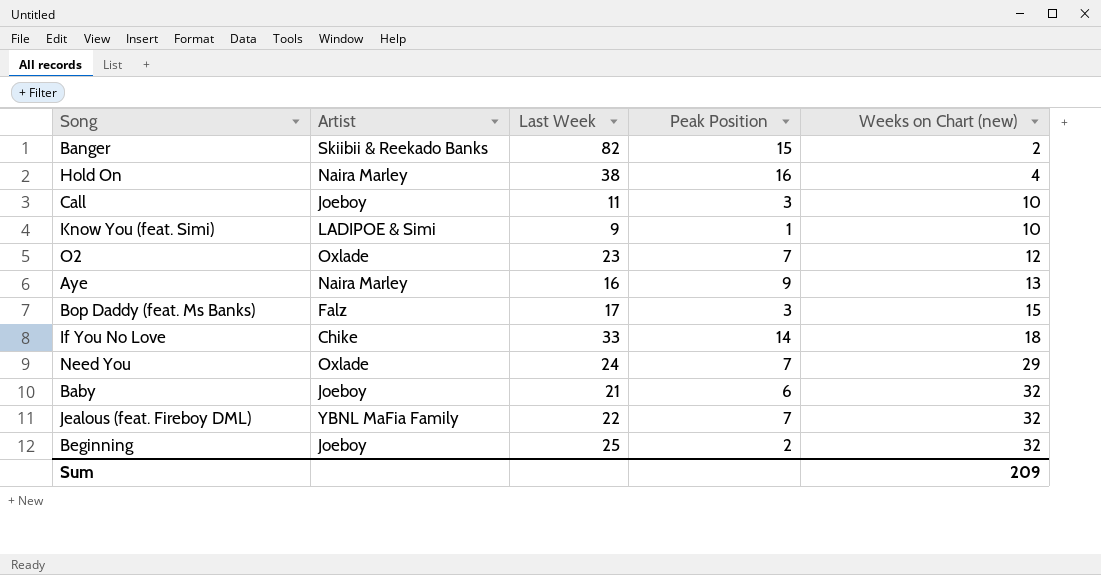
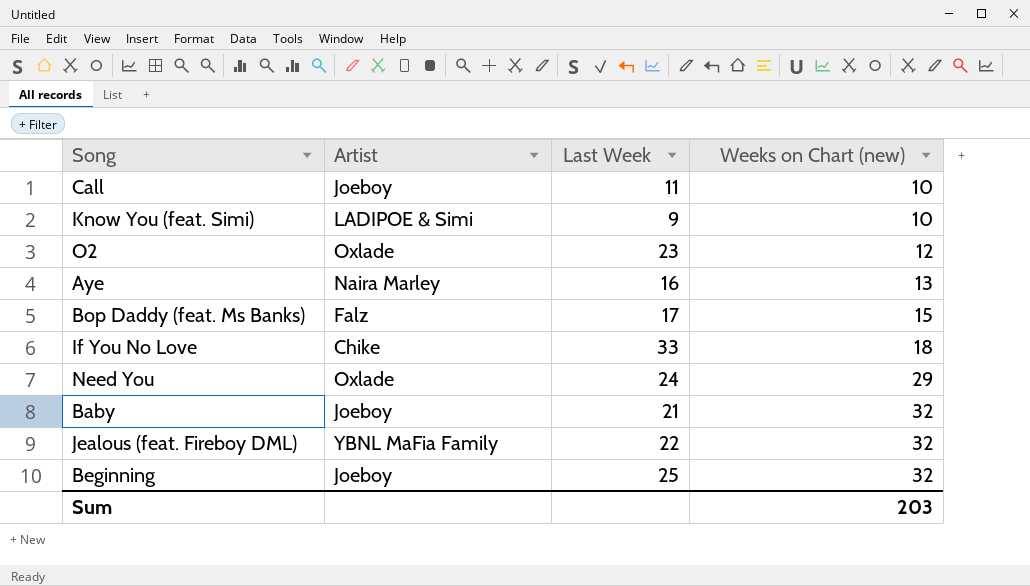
column Peak Position | position: 4 -> none
row Banger: Skiibii & Reekado Banks | 82 | 15 | 2 -> none
row Hold On: Naira Marley | 38 | 16 | 4 -> none
Sum | Weeks on Chart (new): 209 -> 203

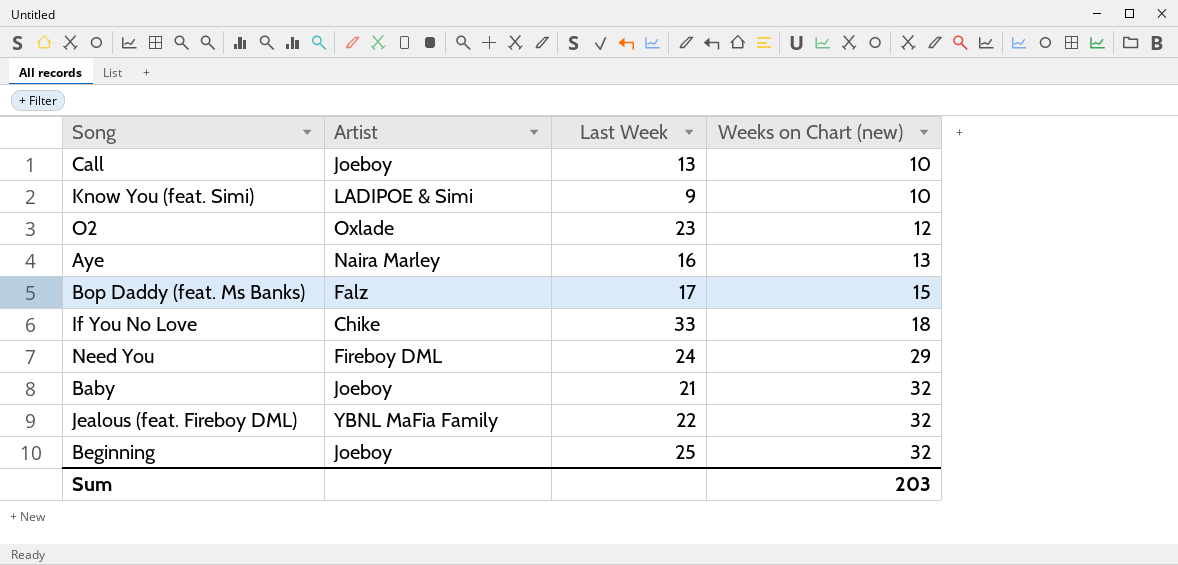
Call | Last Week: 11 -> 13
Need You | Artist: Oxlade -> Fireboy DML

